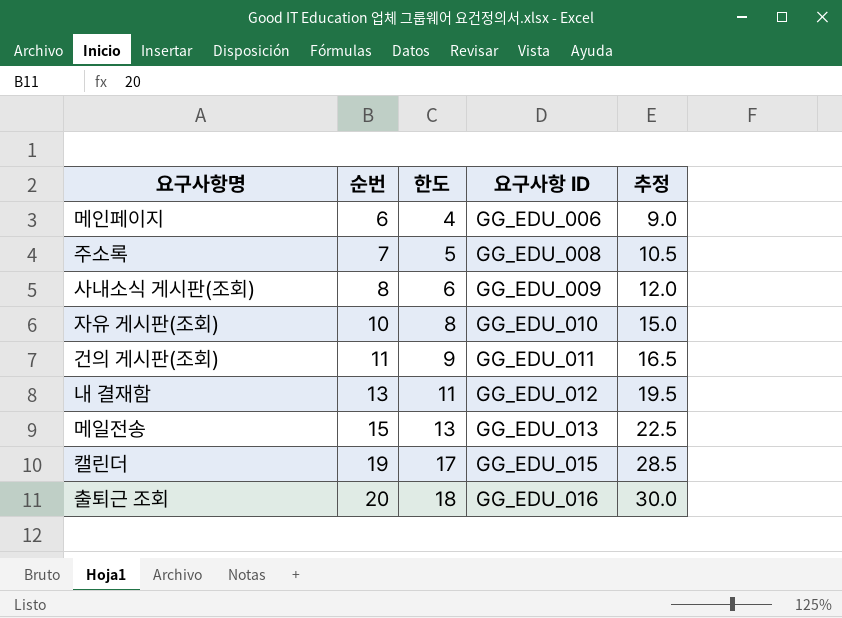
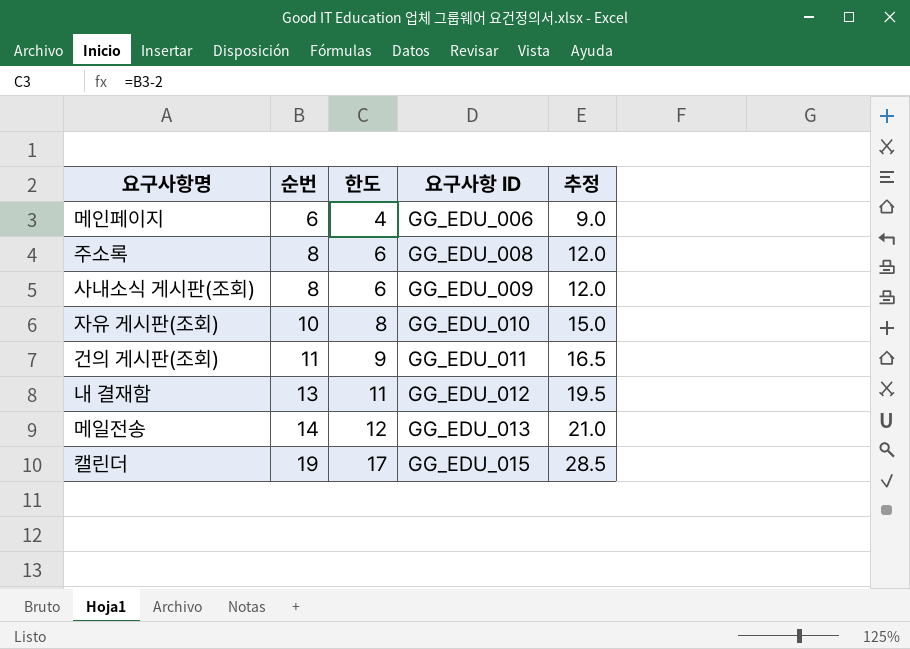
row 출퇴근 조회: 20 | 18 | GG_EDU_016 | 30.0 -> none
주소록 | 순번: 7 -> 8
주소록 | 한도: 5 -> 6
주소록 | 추정: 10.5 -> 12.0
메일전송 | 순번: 15 -> 14
메일전송 | 한도: 13 -> 12
메일전송 | 추정: 22.5 -> 21.0

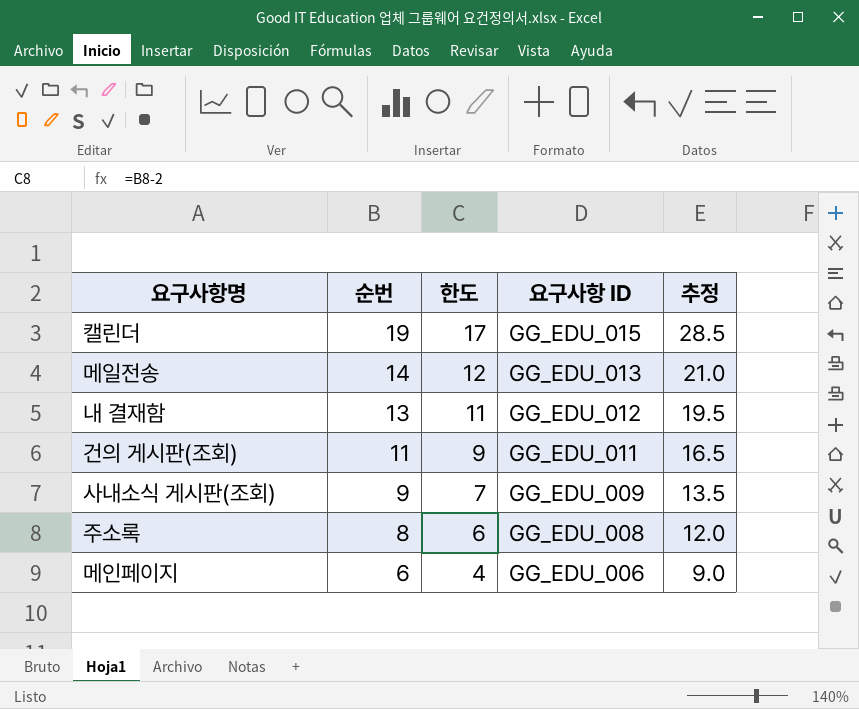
row order: 순번 ascending -> 순번 descending
row 자유 게시판(조회): 10 | 8 | GG_EDU_010 | 15.0 -> none
사내소식 게시판(조회) | 순번: 8 -> 9
사내소식 게시판(조회) | 한도: 6 -> 7
사내소식 게시판(조회) | 추정: 12.0 -> 13.5

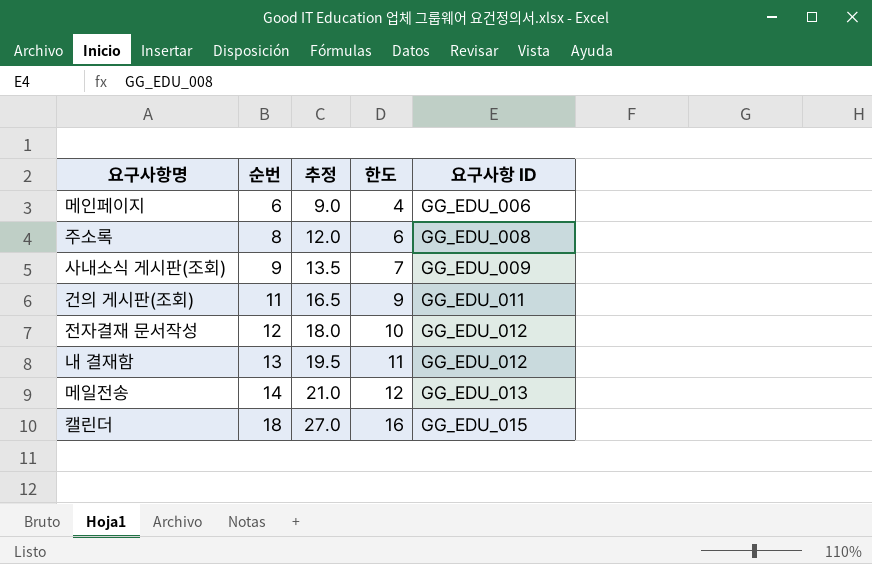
row order: 순번 descending -> 순번 ascending
column 추정 | position: 5 -> 3
row 전자결재 문서작성: none -> 12 | 18.0 | 10 | GG_EDU_012
캘린더 | 순번: 19 -> 18
캘린더 | 추정: 28.5 -> 27.0
캘린더 | 한도: 17 -> 16

